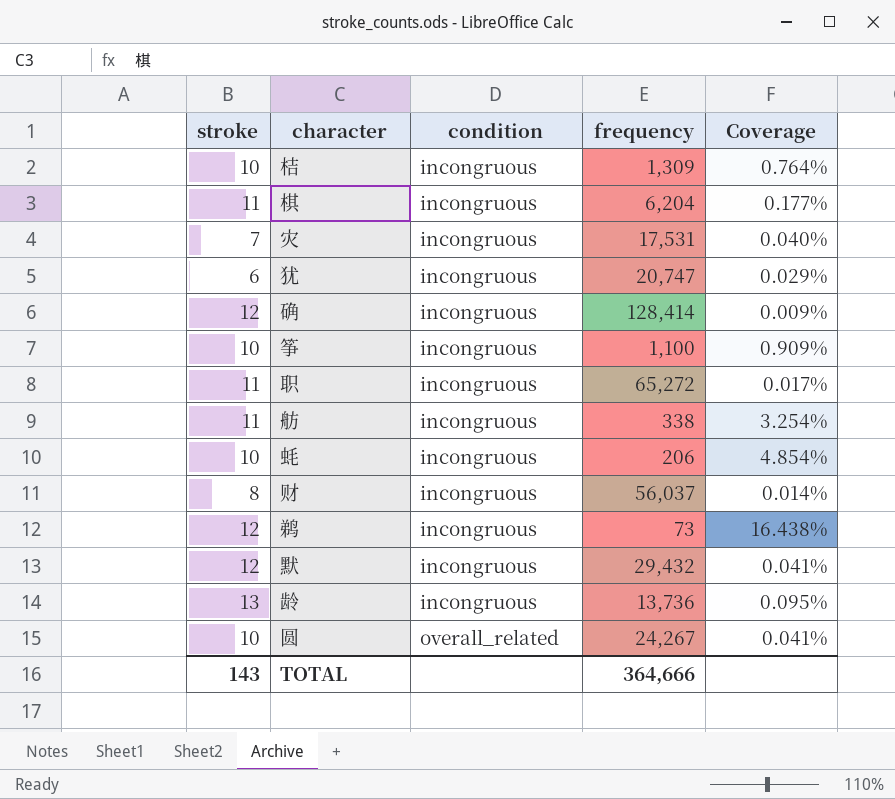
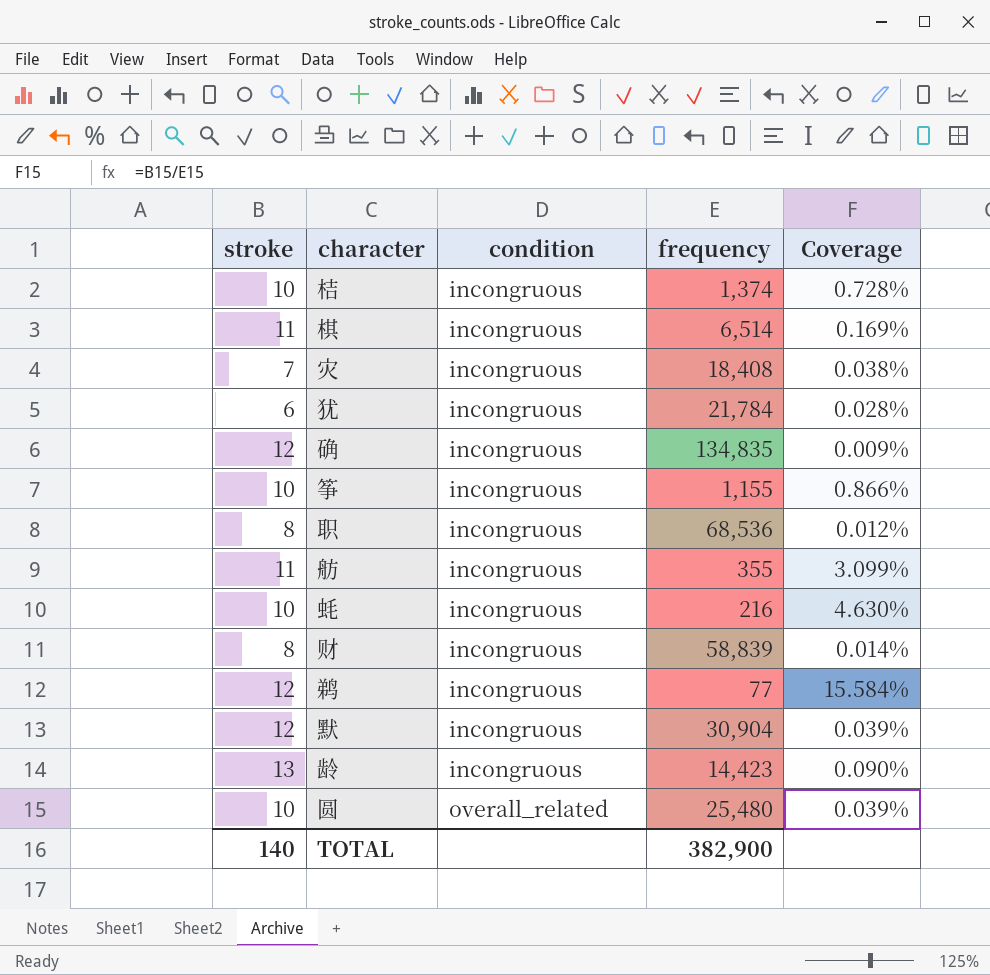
桔 | frequency: 1,309 -> 1,374
桔 | Coverage: 0.764% -> 0.728%
棋 | frequency: 6,204 -> 6,514
棋 | Coverage: 0.177% -> 0.169%
灾 | frequency: 17,531 -> 18,408
灾 | Coverage: 0.040% -> 0.038%
犹 | frequency: 20,747 -> 21,784
犹 | Coverage: 0.029% -> 0.028%
确 | frequency: 128,414 -> 134,835
筝 | frequency: 1,100 -> 1,155
筝 | Coverage: 0.909% -> 0.866%
职 | stroke: 11 -> 8
职 | frequency: 65,272 -> 68,536
职 | Coverage: 0.017% -> 0.012%
舫 | frequency: 338 -> 355
舫 | Coverage: 3.254% -> 3.099%
蚝 | frequency: 206 -> 216
蚝 | Coverage: 4.854% -> 4.630%
财 | frequency: 56,037 -> 58,839
鹈 | frequency: 73 -> 77
鹈 | Coverage: 16.438% -> 15.584%
默 | frequency: 29,432 -> 30,904
默 | Coverage: 0.041% -> 0.039%
龄 | frequency: 13,736 -> 14,423
龄 | Coverage: 0.095% -> 0.090%
圆 | frequency: 24,267 -> 25,480
圆 | Coverage: 0.041% -> 0.039%
TOTAL | stroke: 143 -> 140
TOTAL | frequency: 364,666 -> 382,900

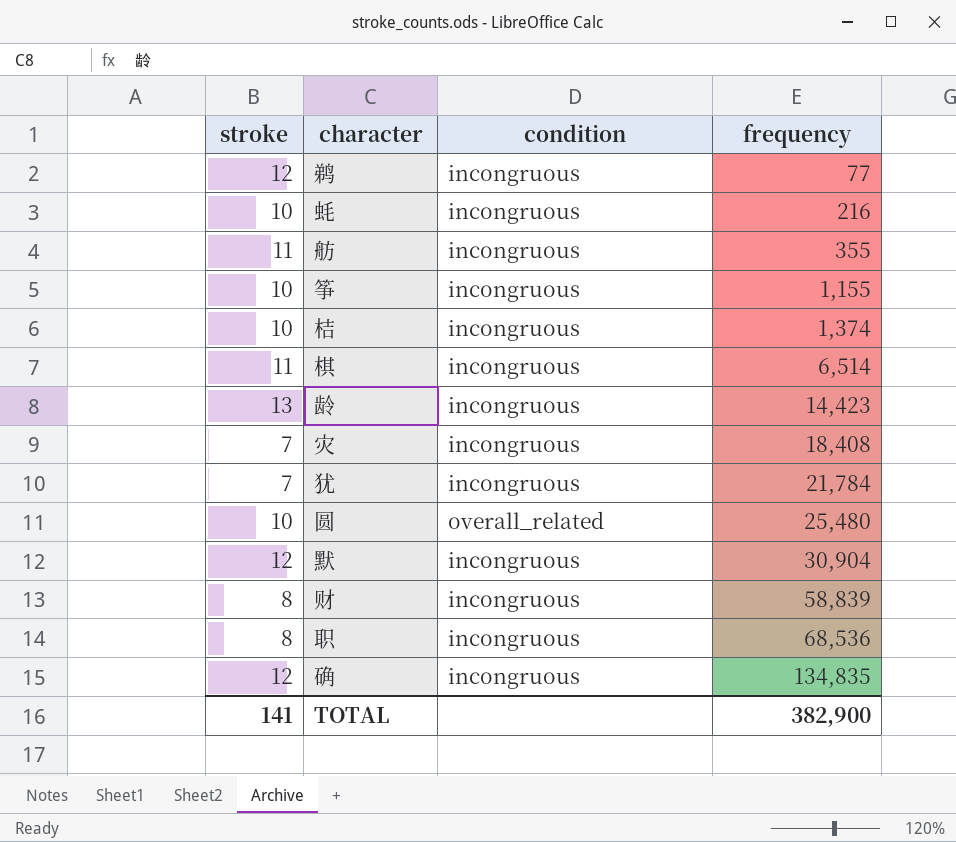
row order: condition ascending -> frequency ascending
column Coverage | formula: [stroke] / [frequency] -> none
犹 | stroke: 6 -> 7
TOTAL | stroke: 140 -> 141

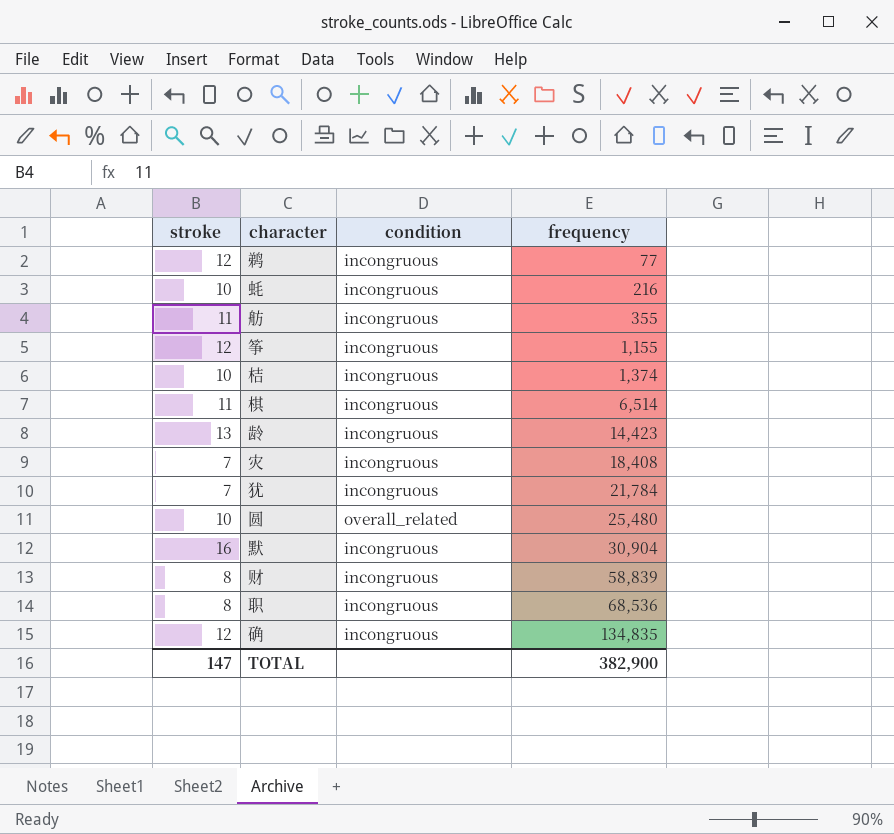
筝 | stroke: 10 -> 12
默 | stroke: 12 -> 16
TOTAL | stroke: 141 -> 147

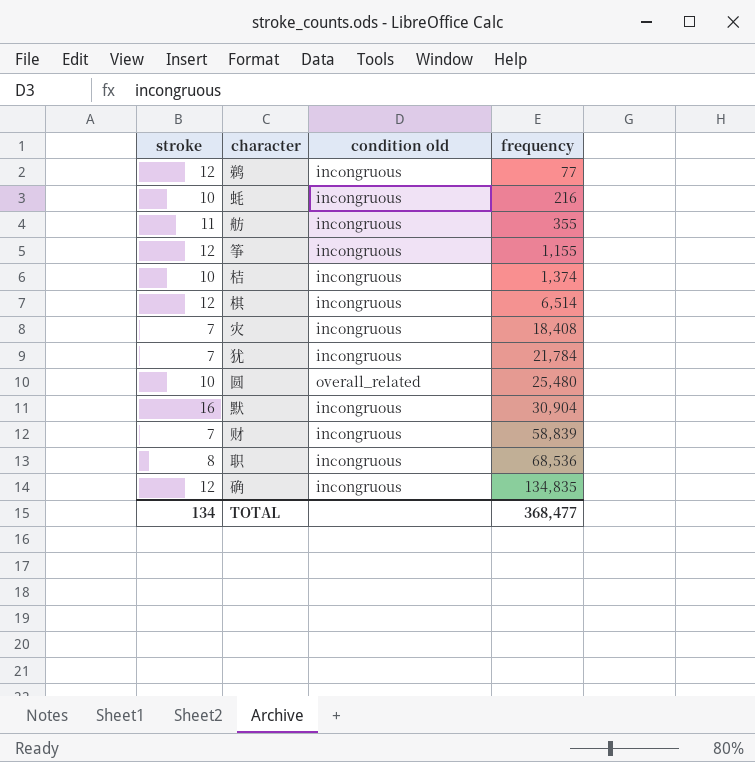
column name: condition -> condition old
row 龄: 13 | incongruous | 14,423 -> none
棋 | stroke: 11 -> 12
财 | stroke: 8 -> 7
TOTAL | stroke: 147 -> 134
TOTAL | frequency: 382,900 -> 368,477

